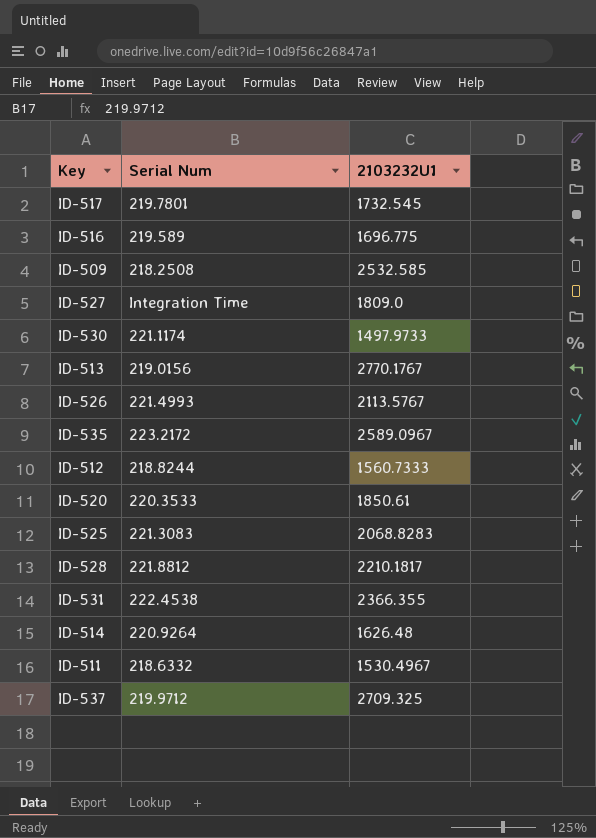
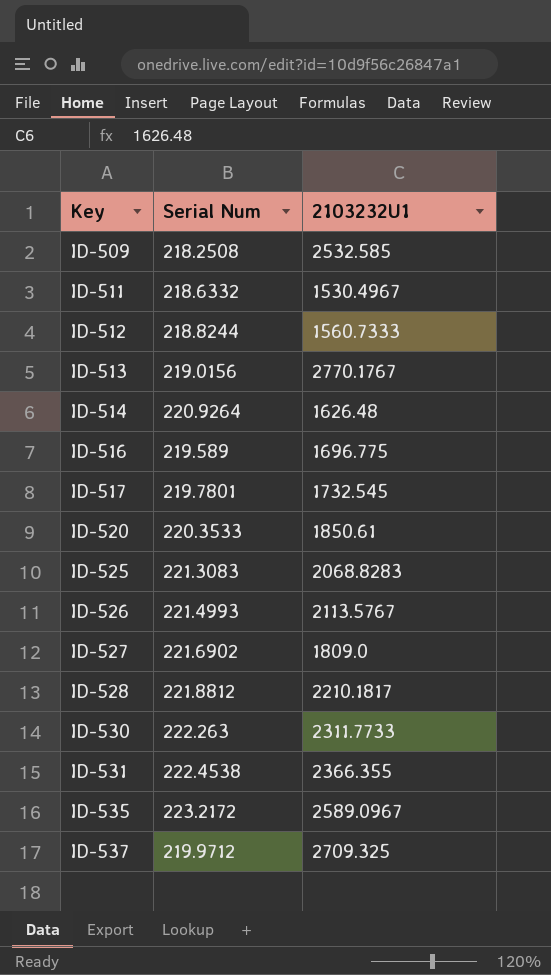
row order: none -> Key ascending
ID-527 | Serial Num: Integration Time -> 221.6902
ID-530 | Serial Num: 221.1174 -> 222.263
ID-530 | 2103232U1: 1497.9733 -> 2311.7733

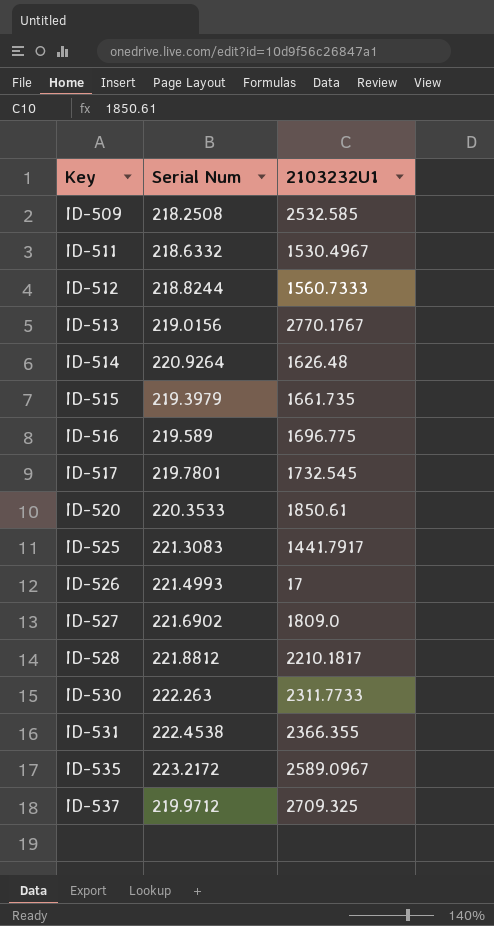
row ID-515: none -> 219.3979 | 1661.735
ID-525 | 2103232U1: 2068.8283 -> 1441.7917
ID-526 | 2103232U1: 2113.5767 -> 17

